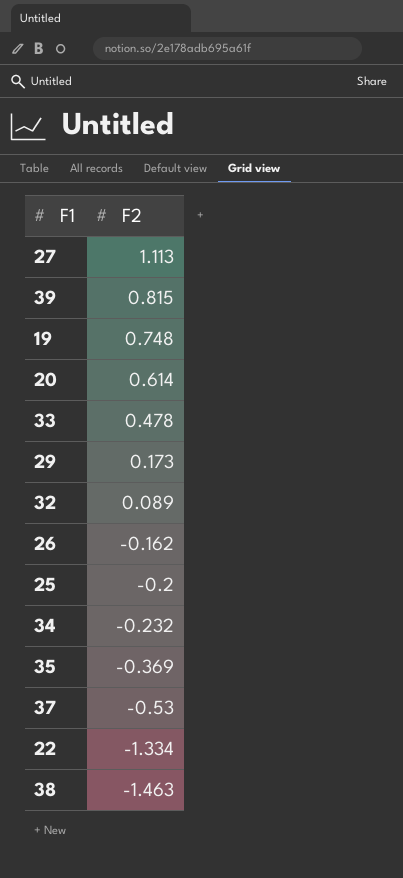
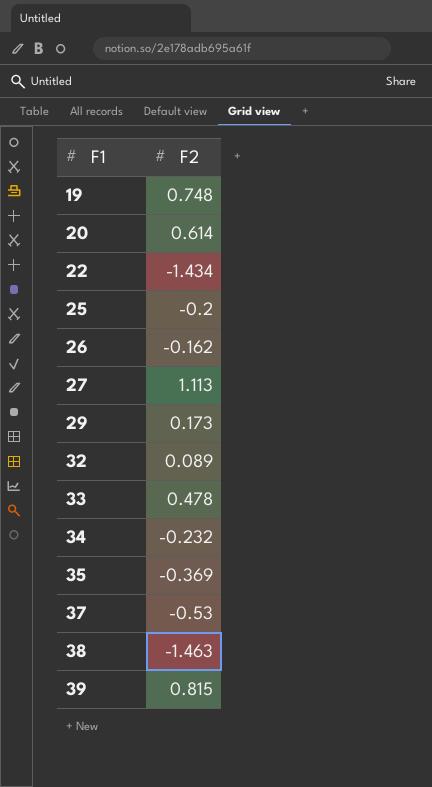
row order: F2 descending -> F1 ascending
22 | F2: -1.334 -> -1.434

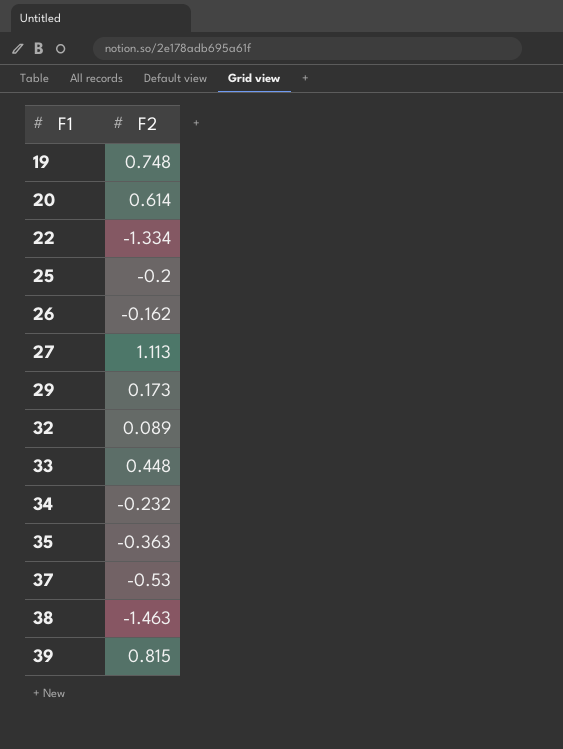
22 | F2: -1.434 -> -1.334
33 | F2: 0.478 -> 0.448
35 | F2: -0.369 -> -0.363

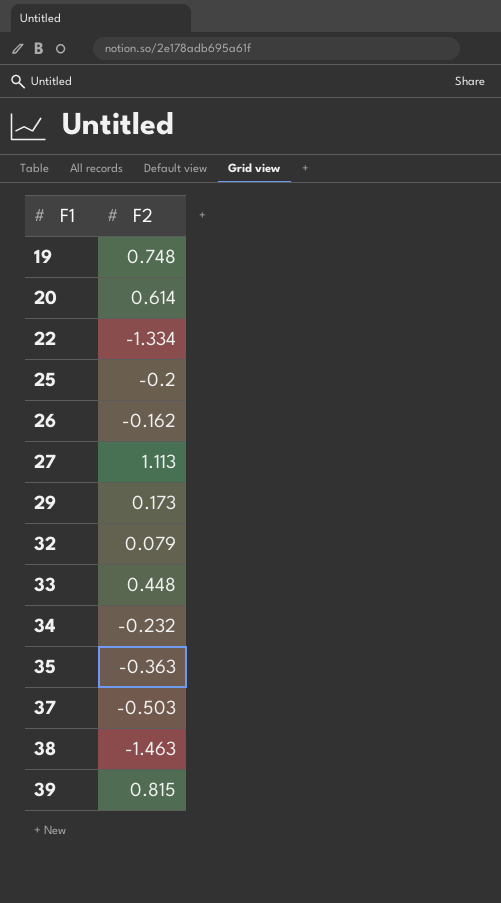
32 | F2: 0.089 -> 0.079
37 | F2: -0.53 -> -0.503

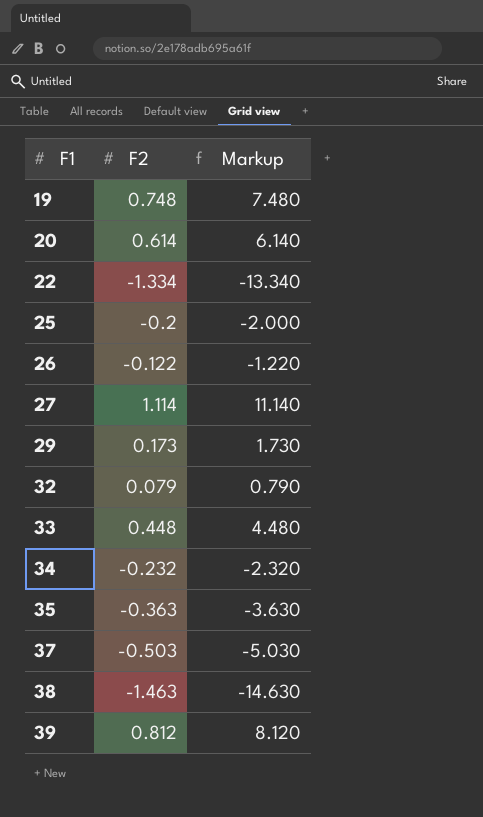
column Markup | formula: none -> [F2] * 10
26 | F2: -0.162 -> -0.122
27 | F2: 1.113 -> 1.114
39 | F2: 0.815 -> 0.812

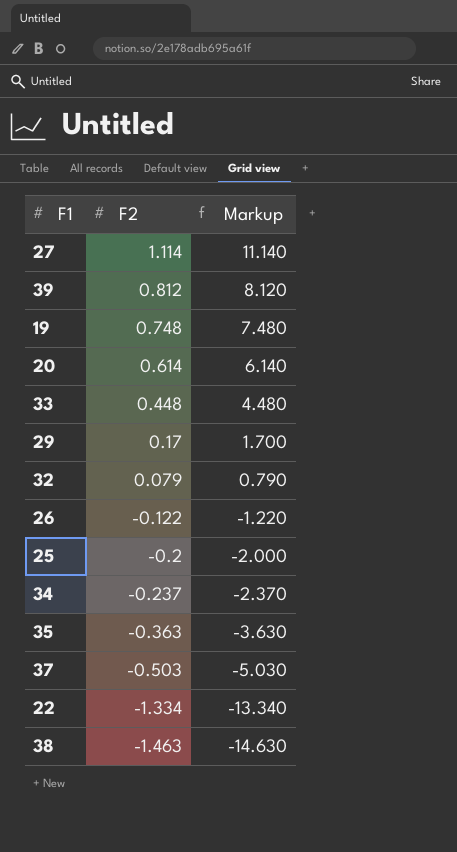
row order: F1 ascending -> F2 descending
29 | F2: 0.173 -> 0.17
29 | Markup: 1.730 -> 1.700
34 | F2: -0.232 -> -0.237
34 | Markup: -2.320 -> -2.370

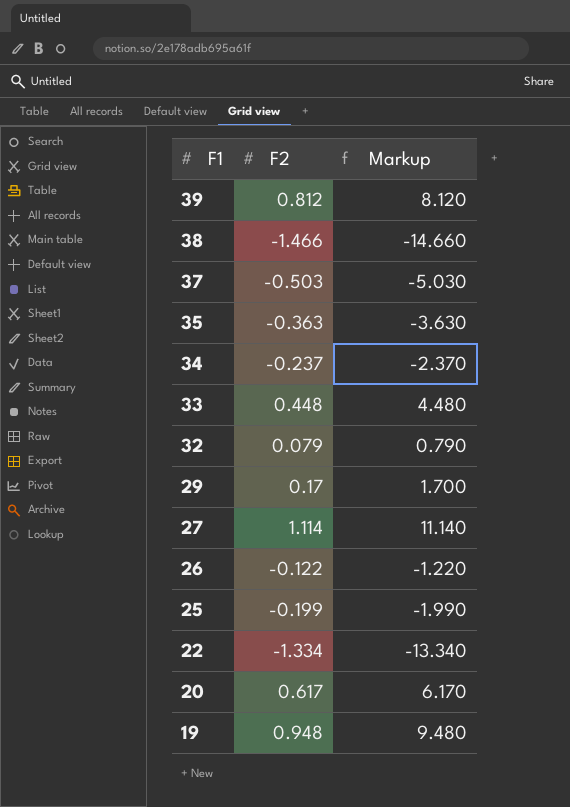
row order: F2 descending -> F1 descending
38 | F2: -1.463 -> -1.466
38 | Markup: -14.630 -> -14.660
25 | F2: -0.2 -> -0.199
25 | Markup: -2.000 -> -1.990
20 | F2: 0.614 -> 0.617
20 | Markup: 6.140 -> 6.170
19 | F2: 0.748 -> 0.948
19 | Markup: 7.480 -> 9.480

